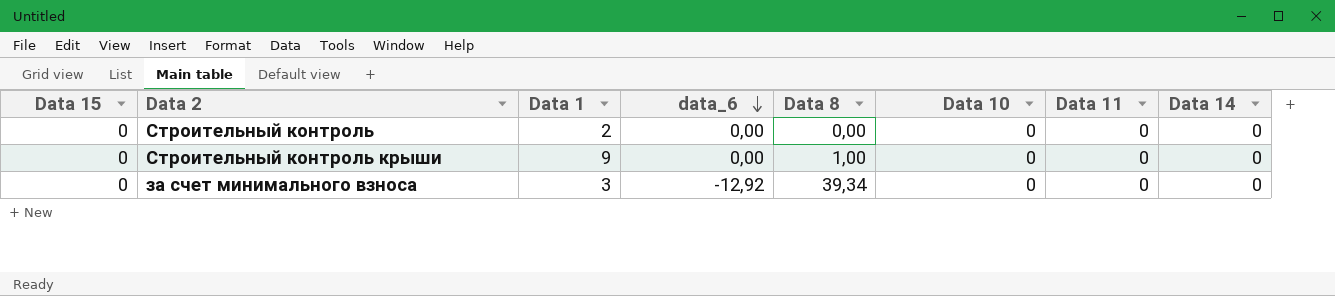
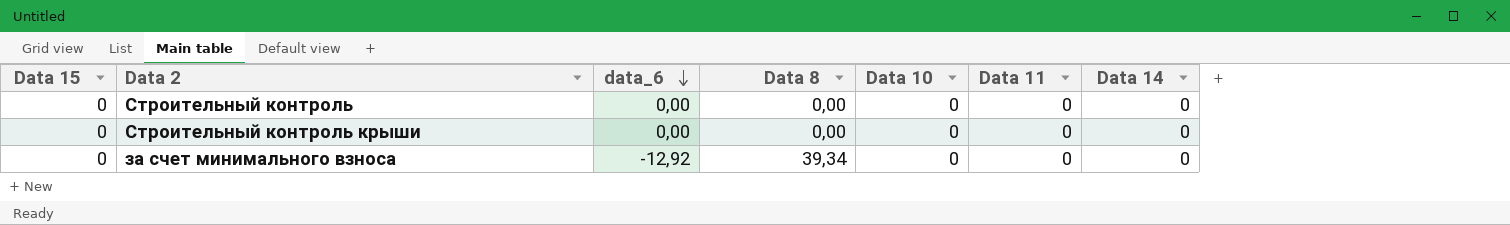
column Data 1 | position: 3 -> none
Строительный контроль крыши | Data 8: 1,00 -> 0,00

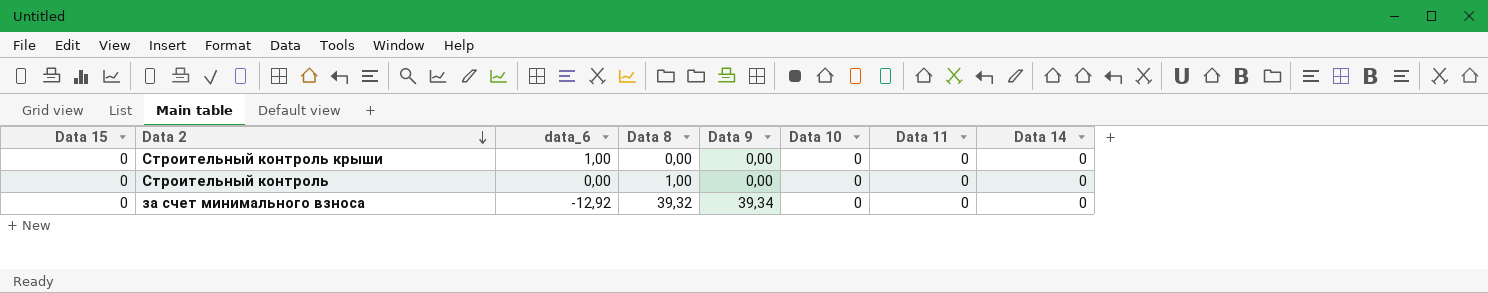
row order: data_6 descending -> Data 2 descending
column Data 9 | position: none -> 5
Строительный контроль крыши | data_6: 0,00 -> 1,00
Строительный контроль | Data 8: 0,00 -> 1,00
за счет минимального взноса | Data 8: 39,34 -> 39,32

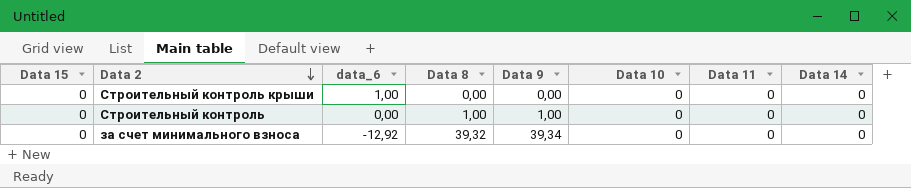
Строительный контроль | Data 9: 0,00 -> 1,00

